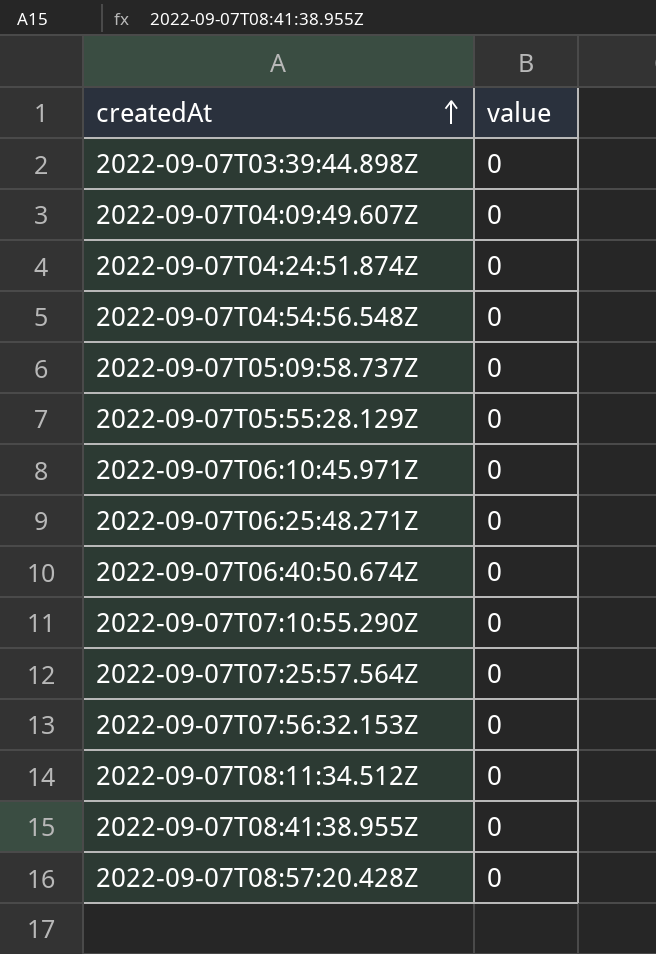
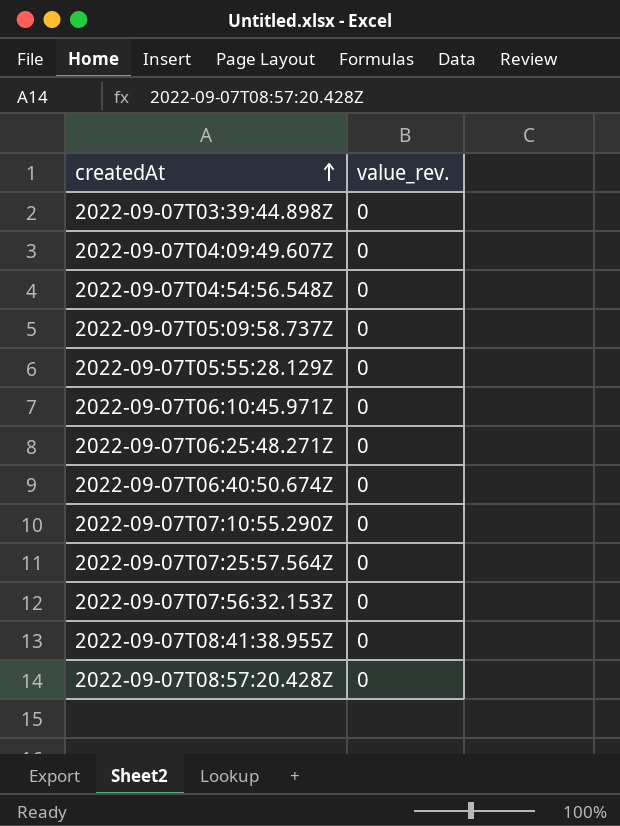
column name: value -> value_rev.
row 2022-09-07T04:24:51.874Z: 0 -> none
row 2022-09-07T08:11:34.512Z: 0 -> none

